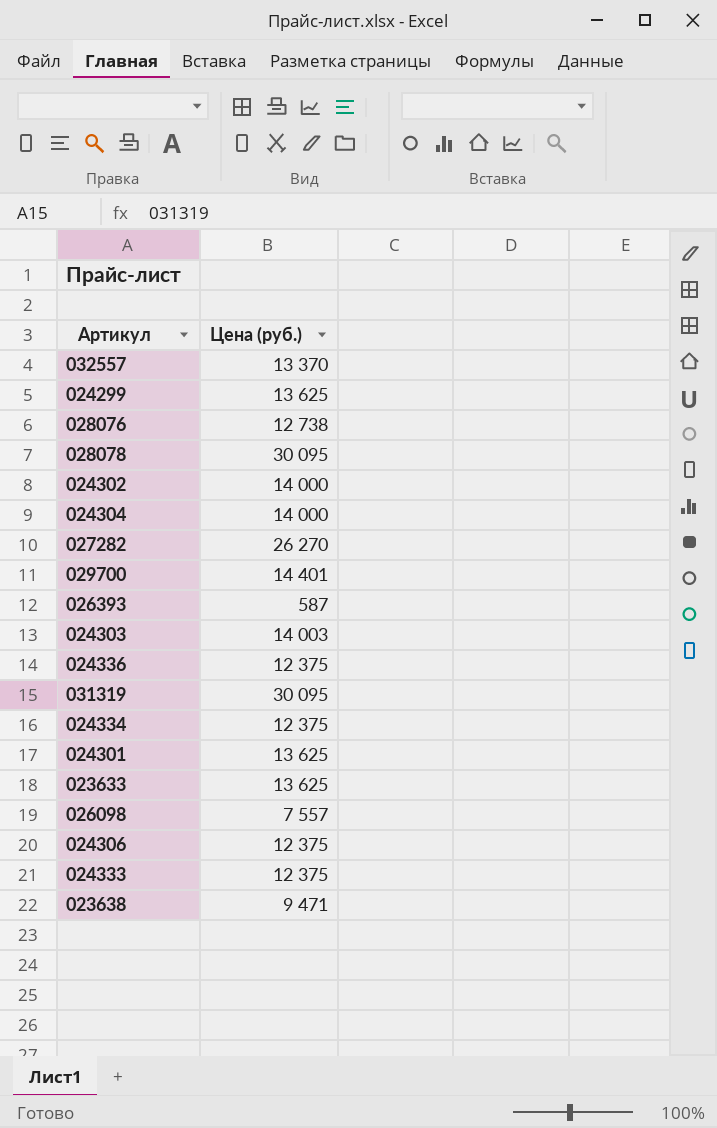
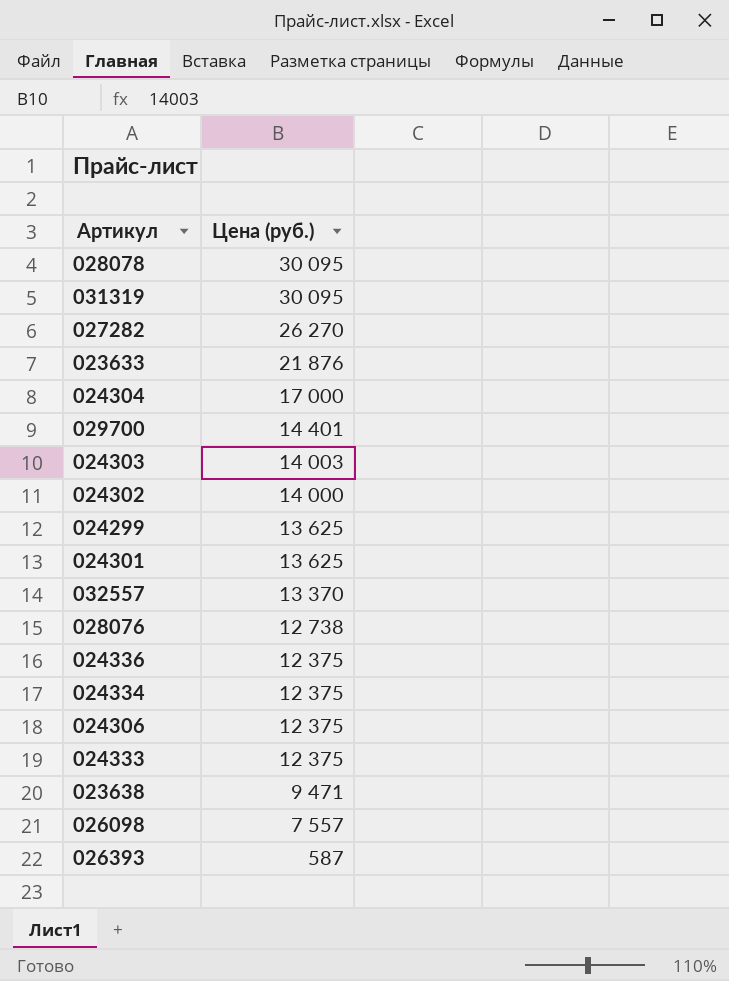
row order: none -> Цена (руб.) descending
023633 | Цена (руб.): 13 625 -> 21 876
024304 | Цена (руб.): 14 000 -> 17 000

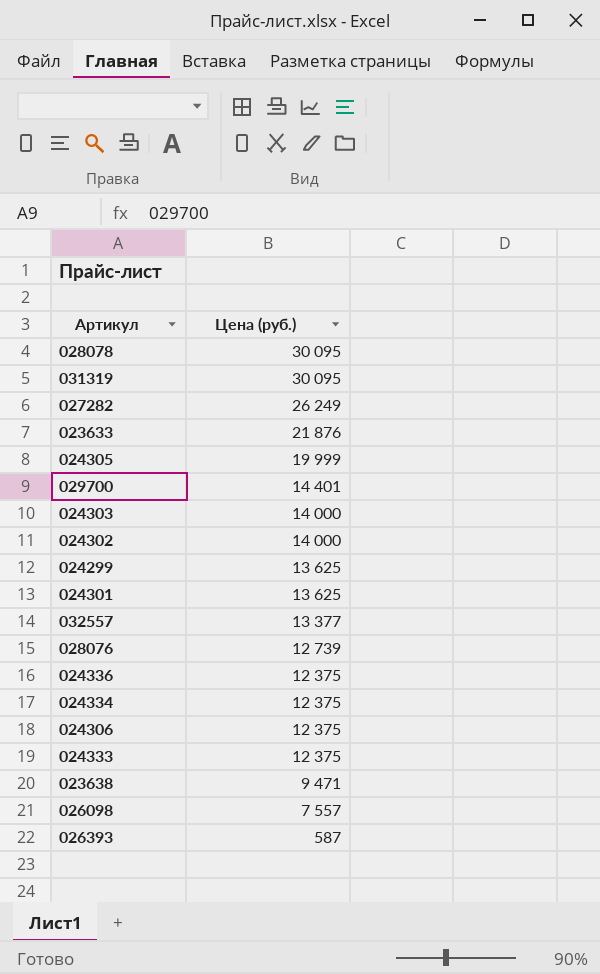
row 024304: 17 000 -> none
027282 | Цена (руб.): 26 270 -> 26 249
row 024305: none -> 19 999
024303 | Цена (руб.): 14 003 -> 14 000
032557 | Цена (руб.): 13 370 -> 13 377
028076 | Цена (руб.): 12 738 -> 12 739

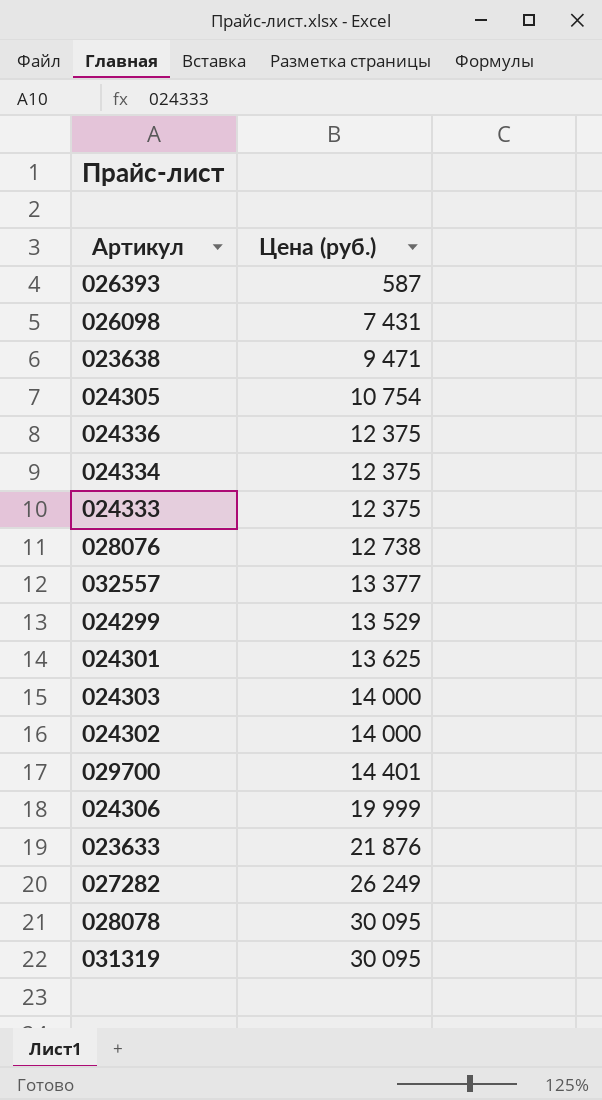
row order: Цена (руб.) descending -> Цена (руб.) ascending
026098 | Цена (руб.): 7 557 -> 7 431
024305 | Цена (руб.): 19 999 -> 10 754
028076 | Цена (руб.): 12 739 -> 12 738
024299 | Цена (руб.): 13 625 -> 13 529
024306 | Цена (руб.): 12 375 -> 19 999

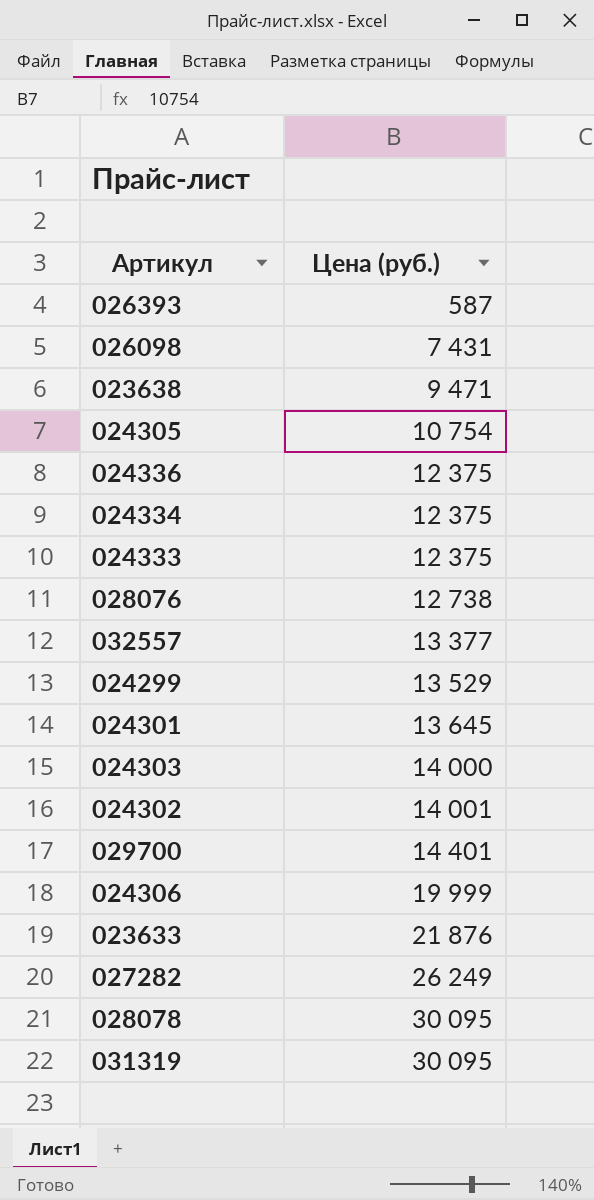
024301 | Цена (руб.): 13 625 -> 13 645
024302 | Цена (руб.): 14 000 -> 14 001

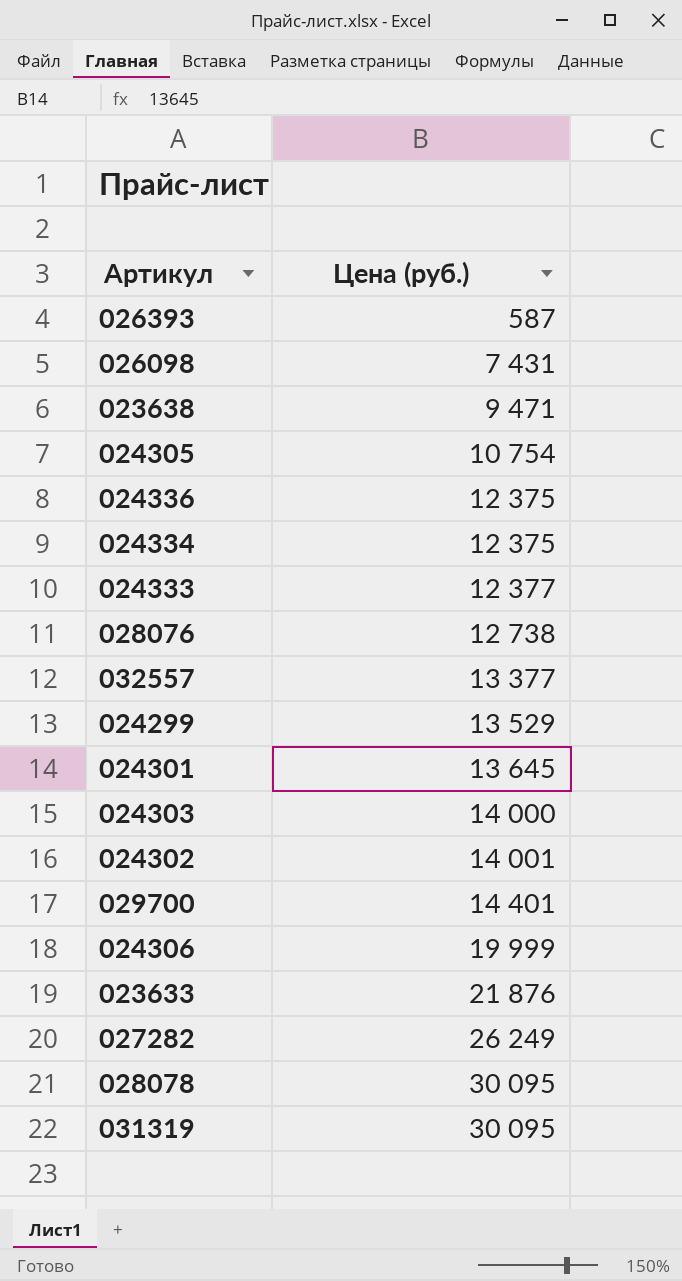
024333 | Цена (руб.): 12 375 -> 12 377

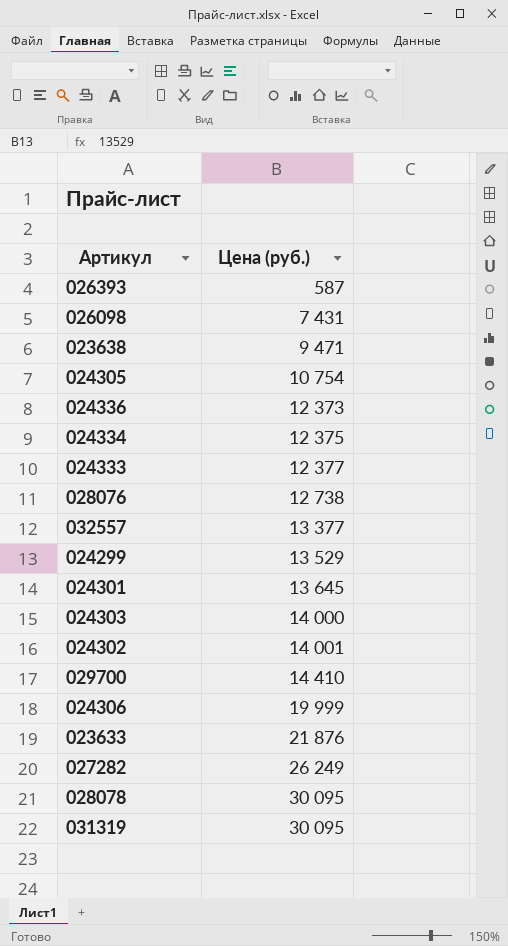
024336 | Цена (руб.): 12 375 -> 12 373
029700 | Цена (руб.): 14 401 -> 14 410

